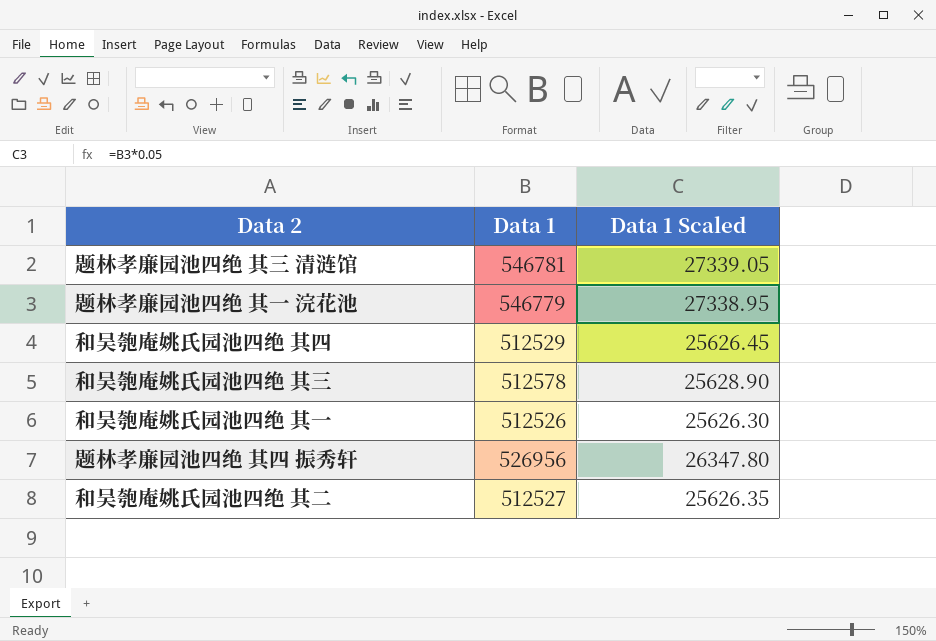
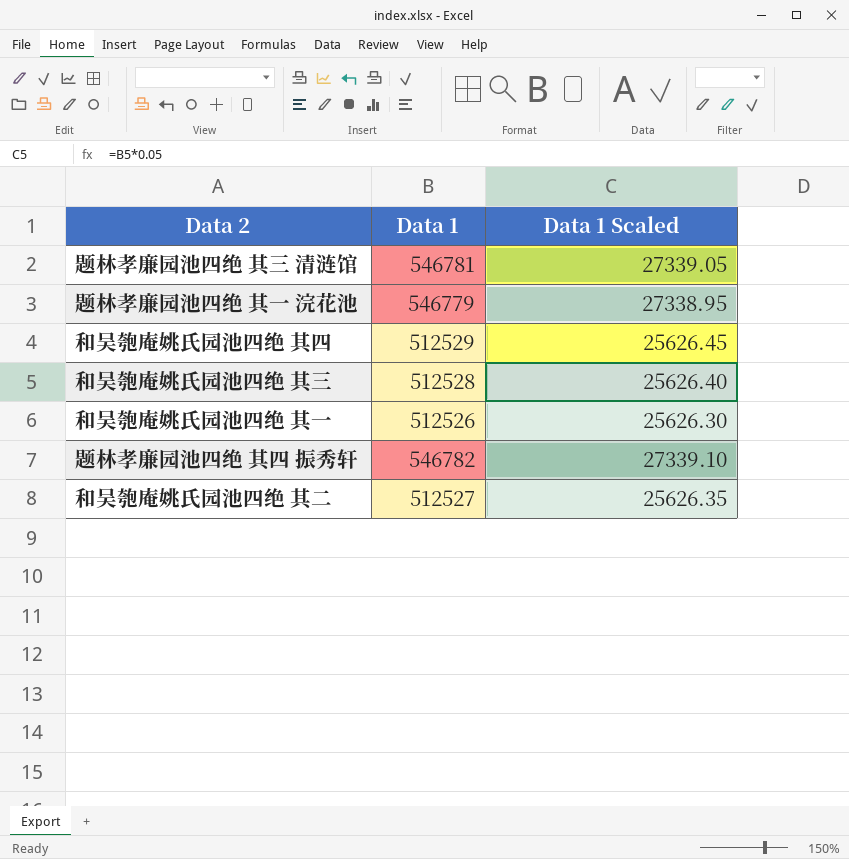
和吴匏庵姚氏园池四绝 其三 | Data 1: 512578 -> 512528
和吴匏庵姚氏园池四绝 其三 | Data 1 Scaled: 25628.90 -> 25626.40
题林孝廉园池四绝 其四 振秀轩 | Data 1: 526956 -> 546782
题林孝廉园池四绝 其四 振秀轩 | Data 1 Scaled: 26347.80 -> 27339.10

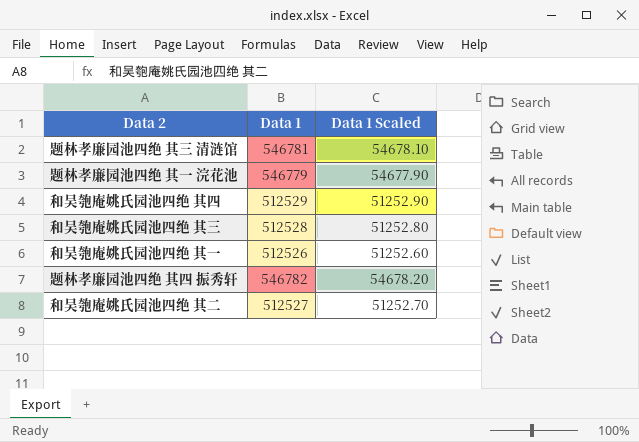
column Data 1 Scaled | formula: [Data 1] * 0.05 -> [Data 1] * 0.1

